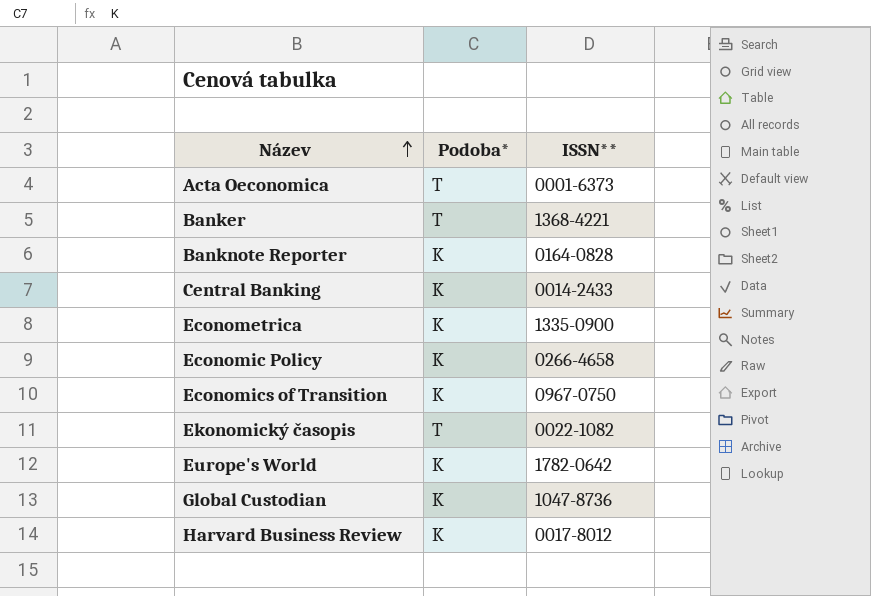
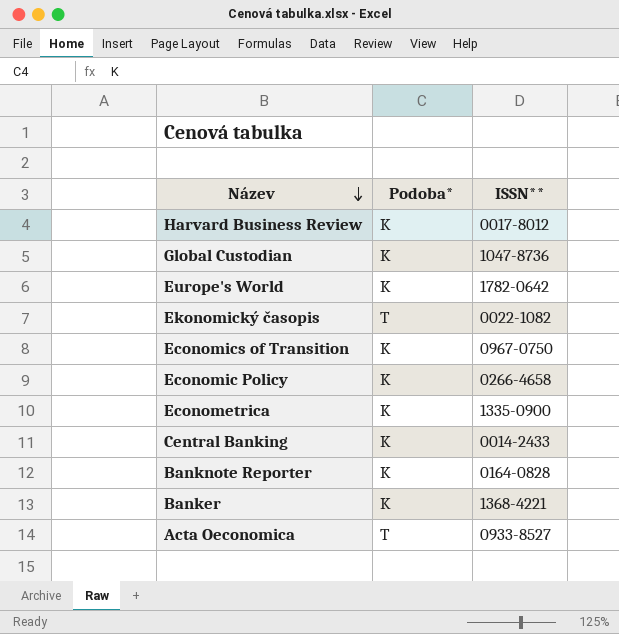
row order: Název ascending -> Název descending
Banker | Podoba*: T -> K
Acta Oeconomica | ISSN**: 0001-6373 -> 0933-8527

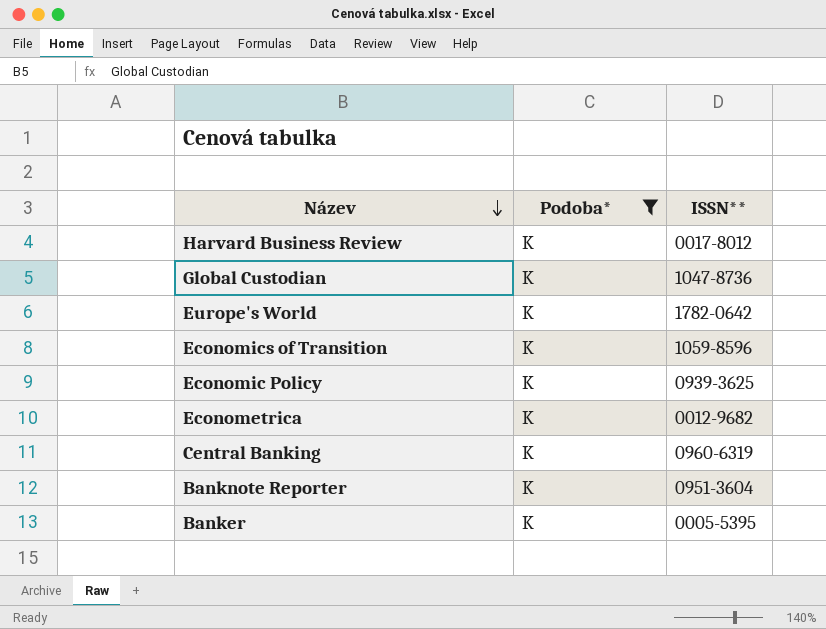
filter: none -> Podoba* = K
Economics of Transition | ISSN**: 0967-0750 -> 1059-8596
Economic Policy | ISSN**: 0266-4658 -> 0939-3625
Econometrica | ISSN**: 1335-0900 -> 0012-9682
Central Banking | ISSN**: 0014-2433 -> 0960-6319
Banknote Reporter | ISSN**: 0164-0828 -> 0951-3604
Banker | ISSN**: 1368-4221 -> 0005-5395

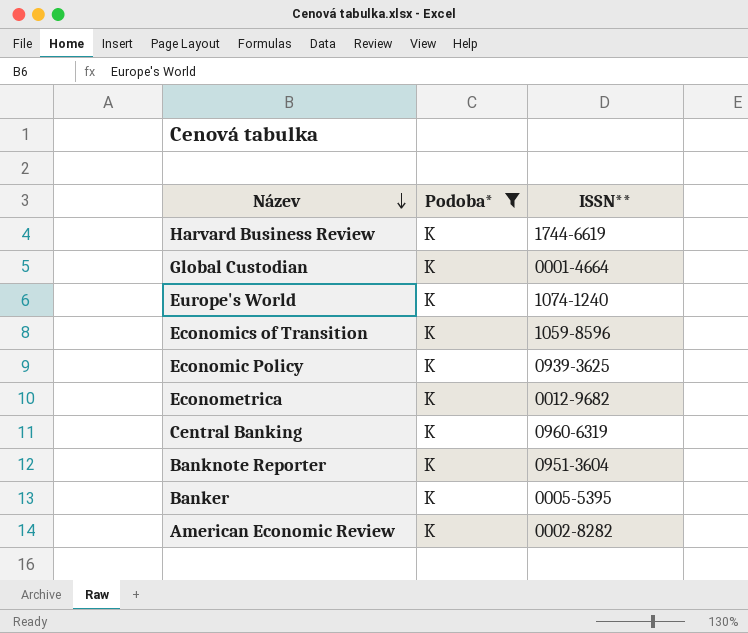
Harvard Business Review | ISSN**: 0017-8012 -> 1744-6619
Global Custodian | ISSN**: 1047-8736 -> 0001-4664
Europe's World | ISSN**: 1782-0642 -> 1074-1240
row American Economic Review: none -> K | 0002-8282

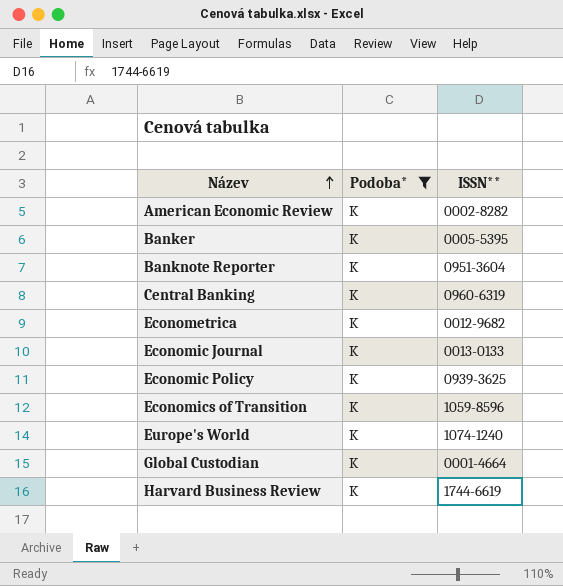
row order: Název descending -> Název ascending
row Economic Journal: none -> K | 0013-0133

